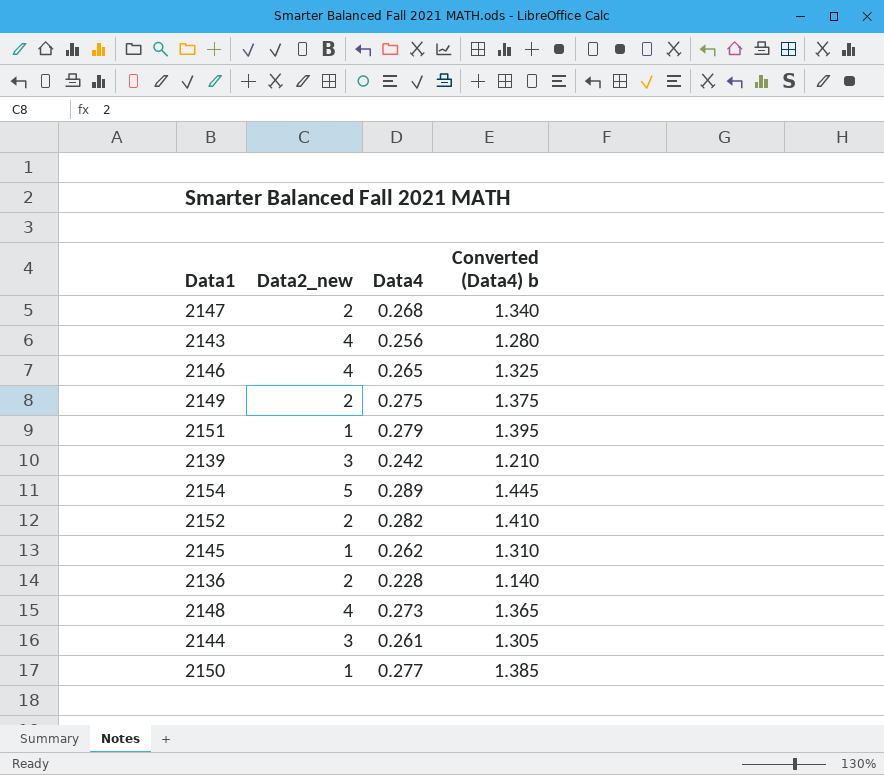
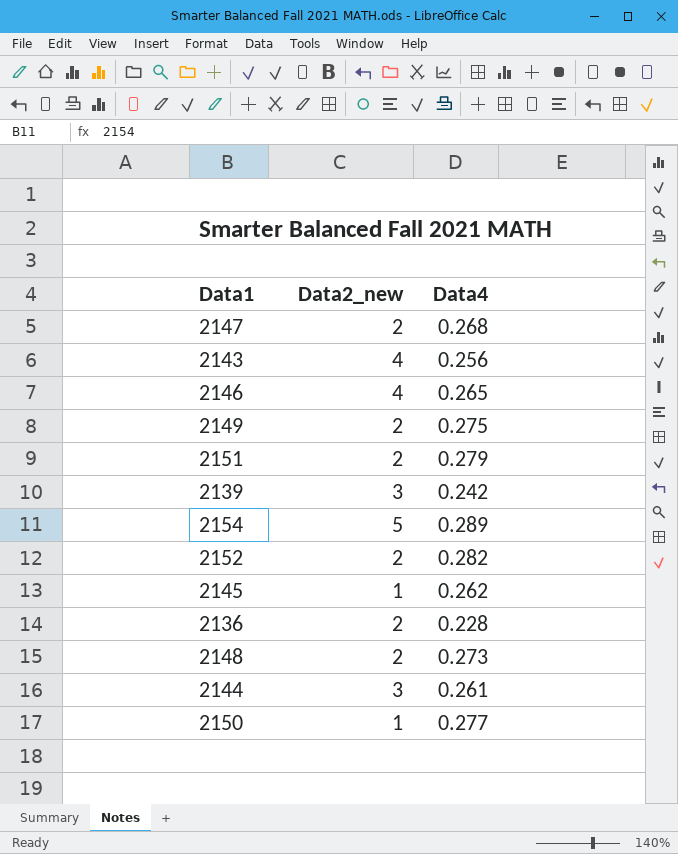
column Converted (Data4) b | formula: [Data4] * 5 -> none
2151 | Data2_new: 1 -> 2
2148 | Data2_new: 4 -> 2

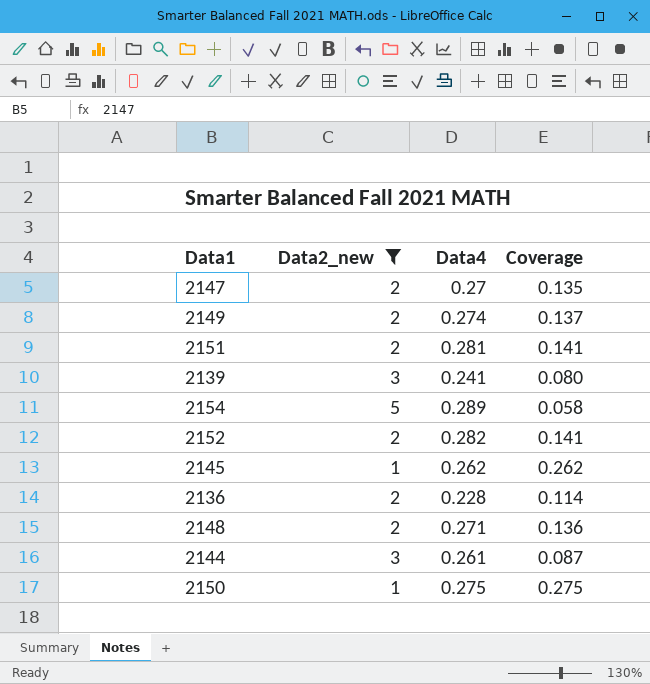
filter: none -> Data2_new != 4
column Coverage | formula: none -> [Data4] / [Data2_new]
2147 | Data4: 0.268 -> 0.27
2149 | Data4: 0.275 -> 0.274
2151 | Data4: 0.279 -> 0.281
2139 | Data4: 0.242 -> 0.241
2148 | Data4: 0.273 -> 0.271
2150 | Data4: 0.277 -> 0.275

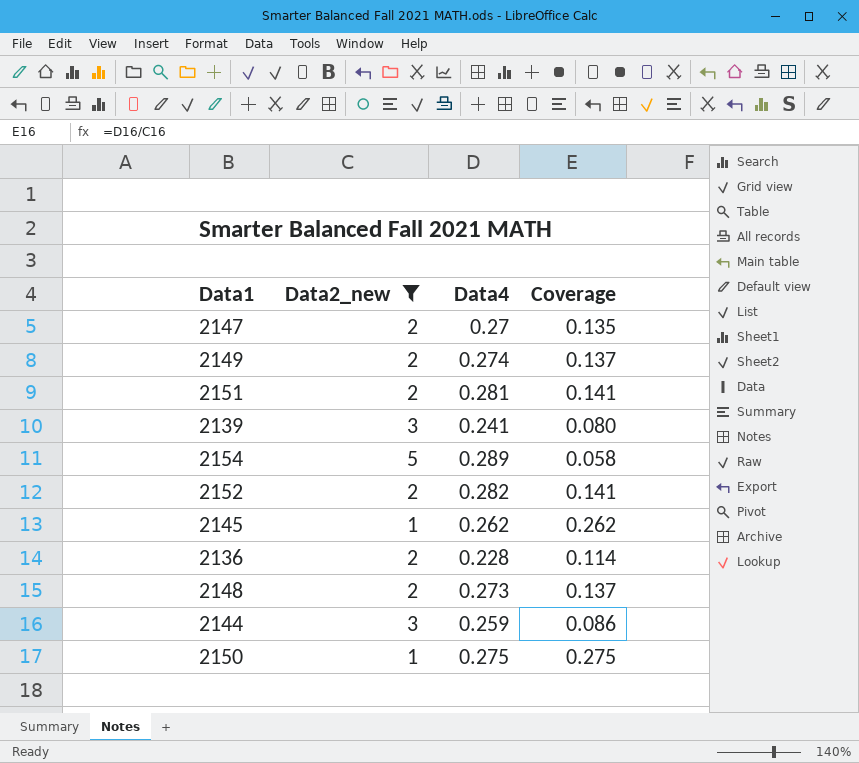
2148 | Data4: 0.271 -> 0.273
2148 | Coverage: 0.136 -> 0.137
2144 | Data4: 0.261 -> 0.259
2144 | Coverage: 0.087 -> 0.086

